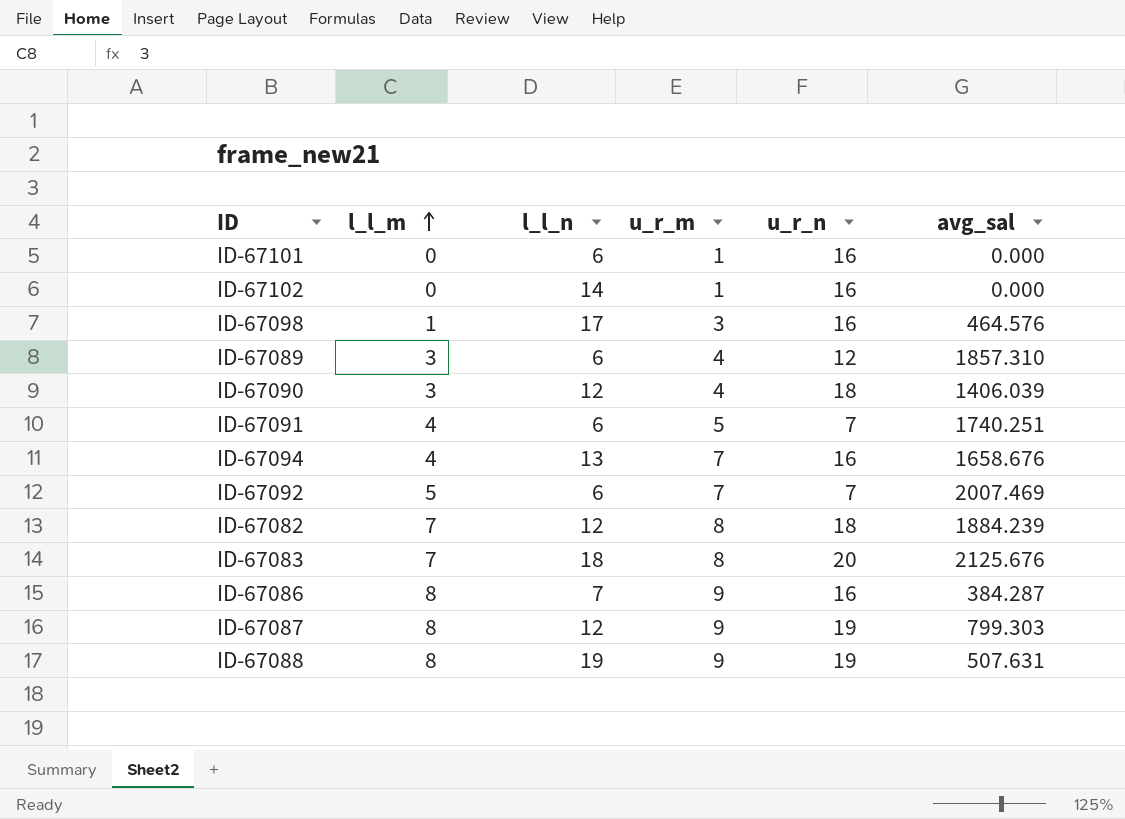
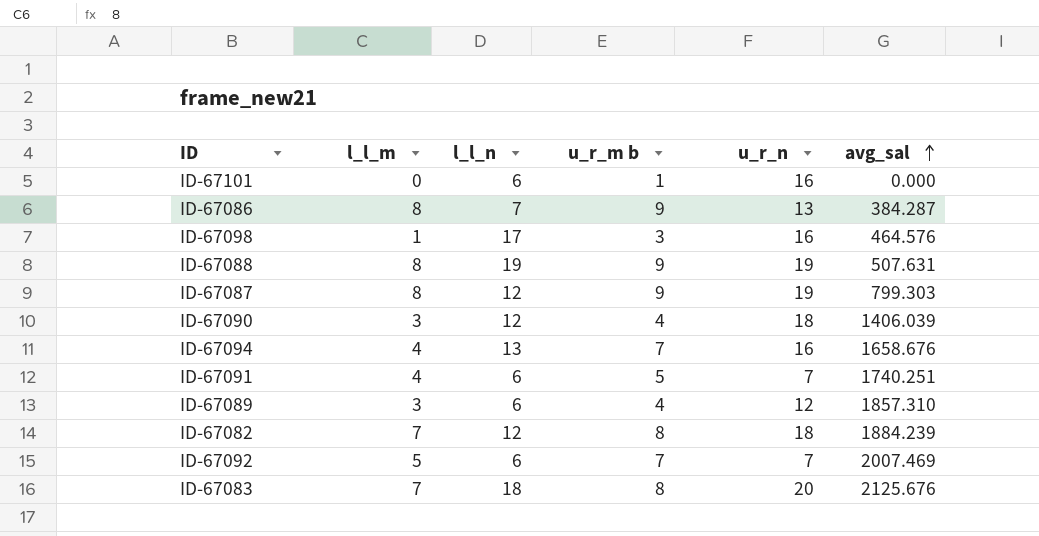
row order: l_l_m ascending -> avg_sal ascending
column name: u_r_m -> u_r_m b
row ID-67102: 0 | 14 | 1 | 16 | 0.000 -> none
ID-67086 | u_r_n: 16 -> 13

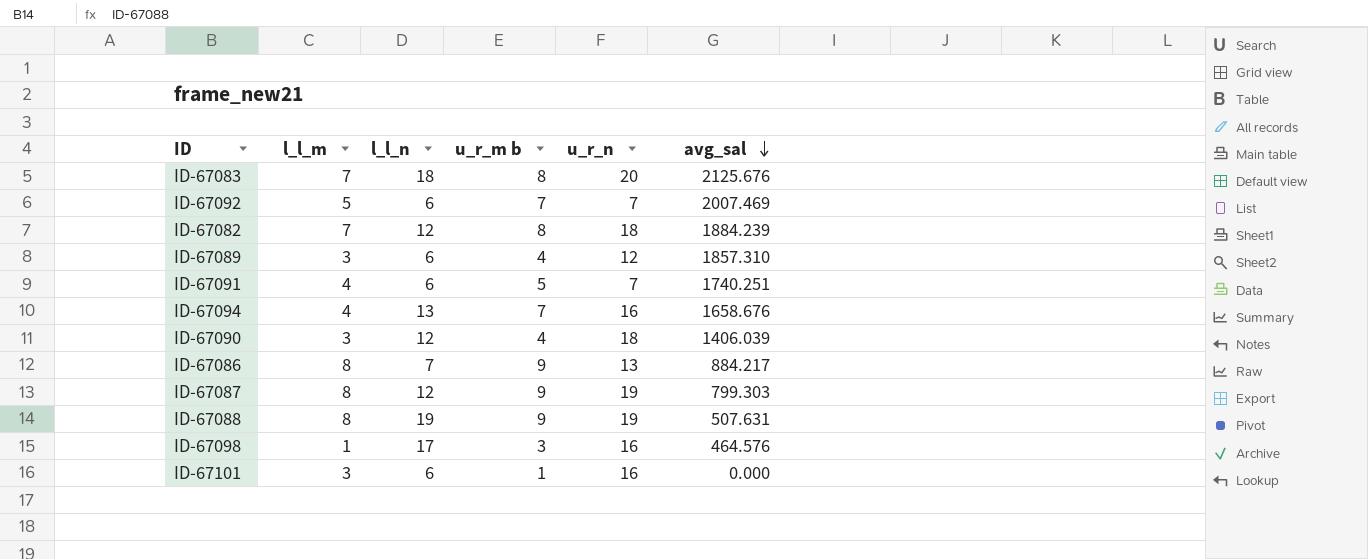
row order: avg_sal ascending -> avg_sal descending
ID-67086 | avg_sal: 384.287 -> 884.217
ID-67101 | l_l_m: 0 -> 3

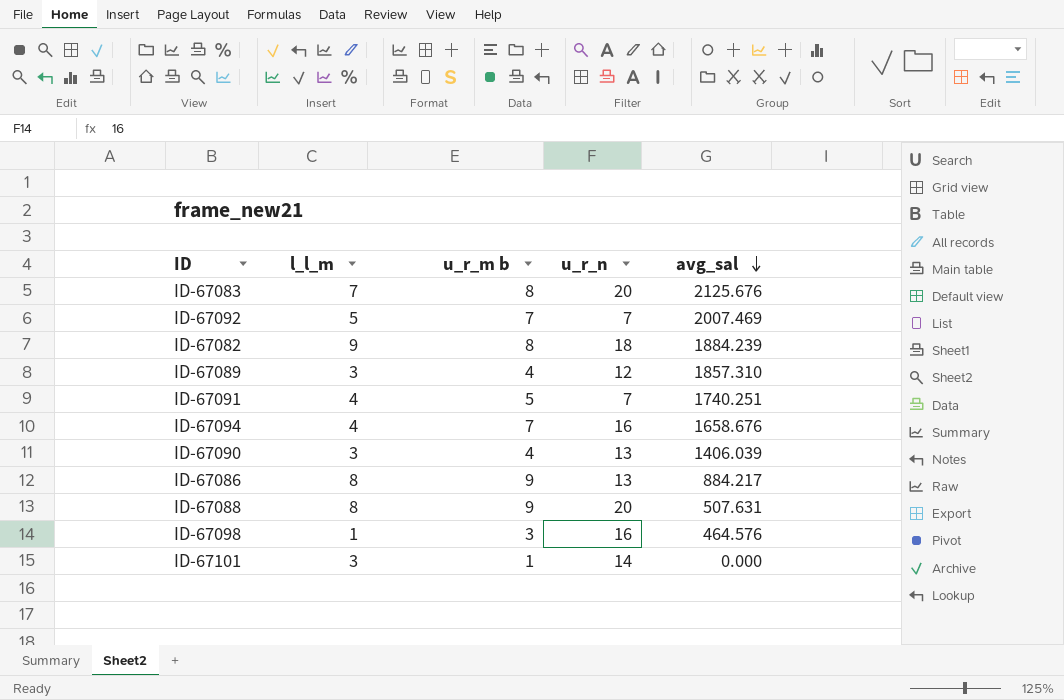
column l_l_n | position: 3 -> none
row ID-67087: 8 | 12 | 9 | 19 | 799.303 -> none
ID-67082 | l_l_m: 7 -> 9
ID-67090 | u_r_n: 18 -> 13
ID-67088 | u_r_n: 19 -> 20
ID-67101 | u_r_n: 16 -> 14

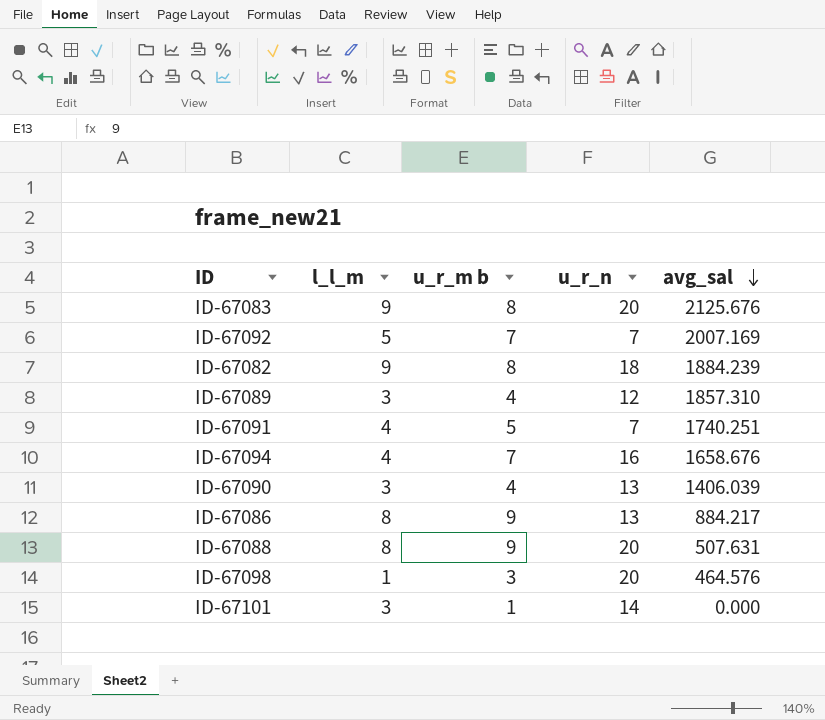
ID-67083 | l_l_m: 7 -> 9
ID-67092 | avg_sal: 2007.469 -> 2007.169
ID-67098 | u_r_n: 16 -> 20

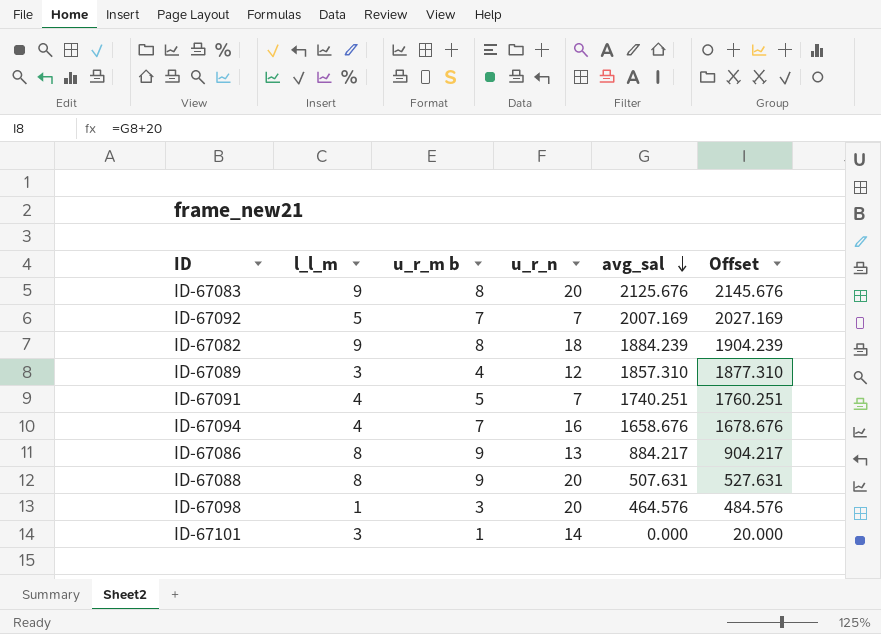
column Offset | formula: none -> [avg_sal] + 20
row ID-67090: 3 | 4 | 13 | 1406.039 -> none

